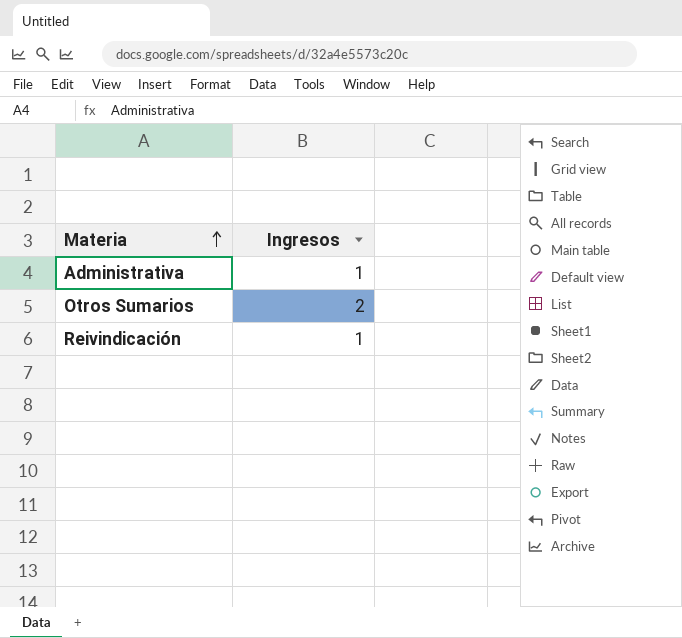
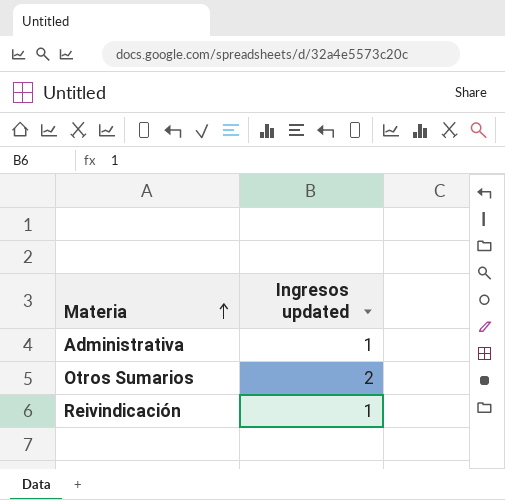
column name: Ingresos -> Ingresos updated

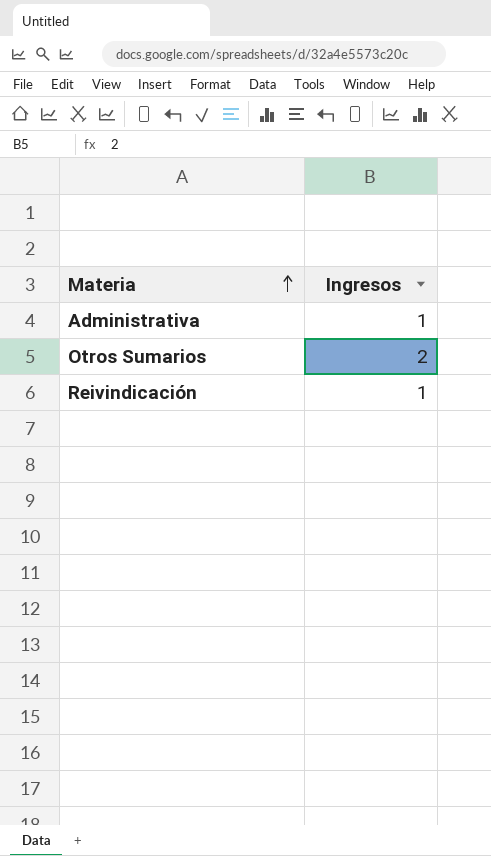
column name: Ingresos updated -> Ingresos

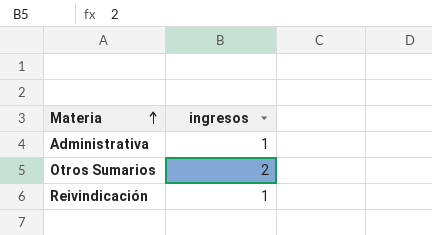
column name: Ingresos -> ingresos

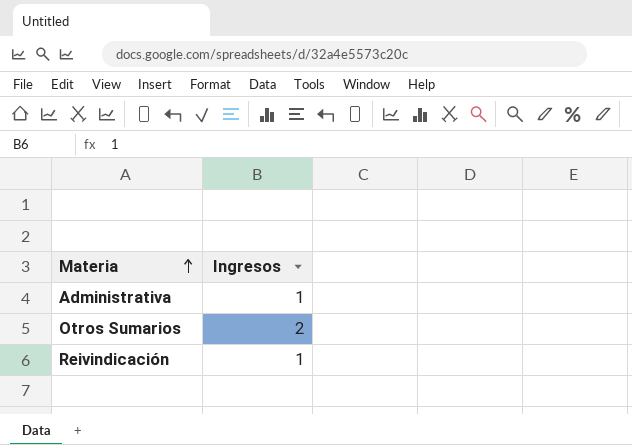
column name: ingresos -> Ingresos

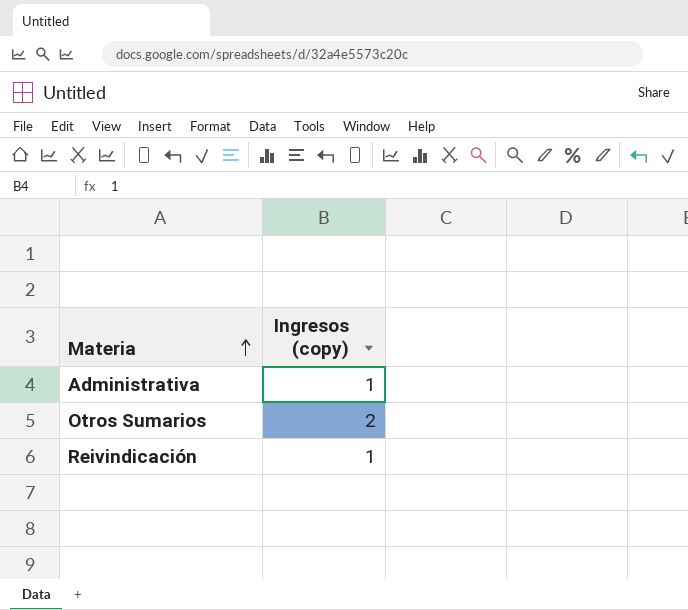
column name: Ingresos -> Ingresos (copy)

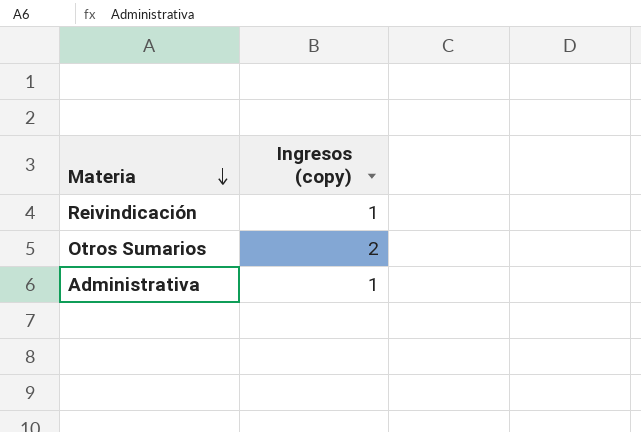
row order: Materia ascending -> Materia descending

